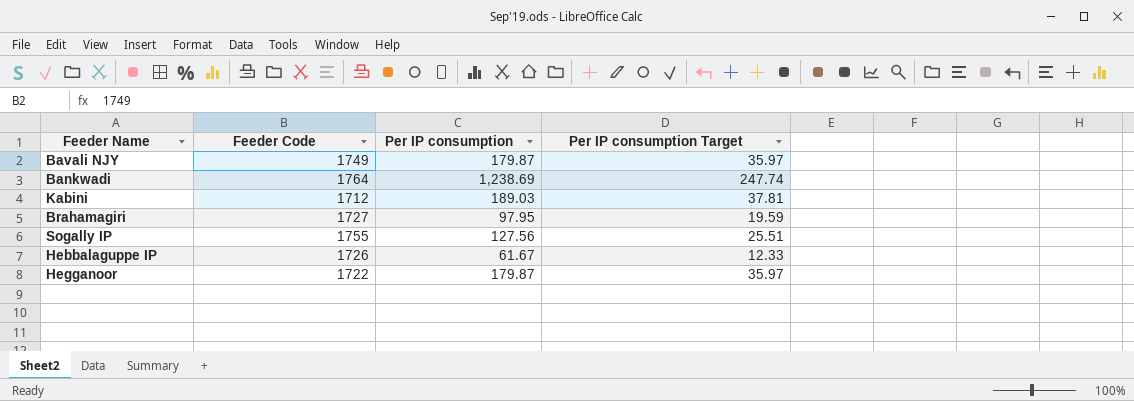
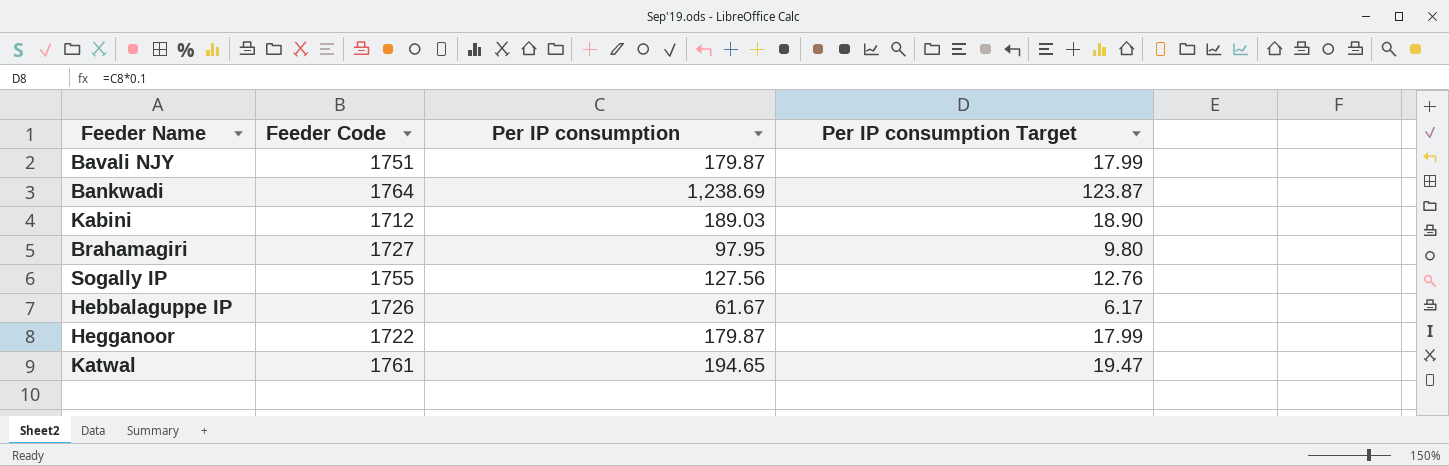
column Per IP consumption Target | formula: [Per IP consumption] * 0.2 -> [Per IP consumption] * 0.1
Bavali NJY | Feeder Code: 1749 -> 1751
row Katwal: none -> 1761 | 194.65 | 19.47

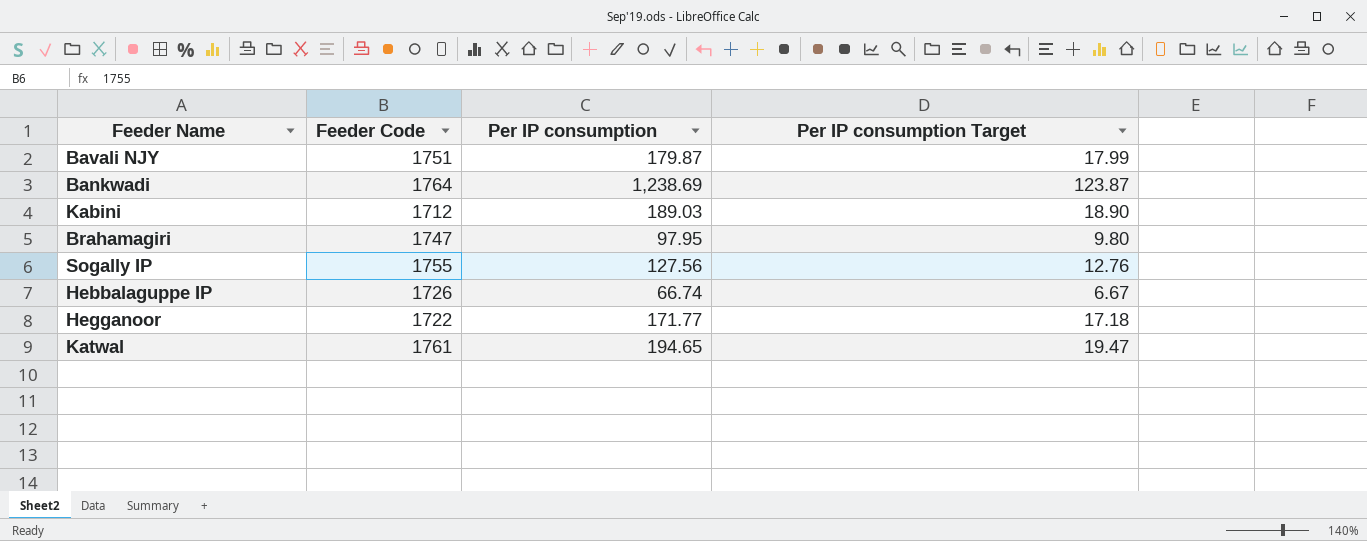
Brahamagiri | Feeder Code: 1727 -> 1747
Hebbalaguppe IP | Per IP consumption: 61.67 -> 66.74
Hebbalaguppe IP | Per IP consumption Target: 6.17 -> 6.67
Hegganoor | Per IP consumption: 179.87 -> 171.77
Hegganoor | Per IP consumption Target: 17.99 -> 17.18

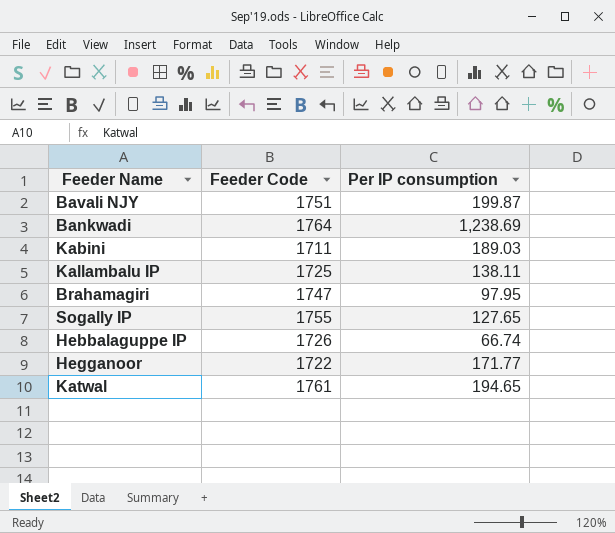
column Per IP consumption Target | formula: [Per IP consumption] * 0.1 -> none
Bavali NJY | Per IP consumption: 179.87 -> 199.87
Kabini | Feeder Code: 1712 -> 1711
row Kallambalu IP: none -> 1725 | 138.11
Sogally IP | Per IP consumption: 127.56 -> 127.65

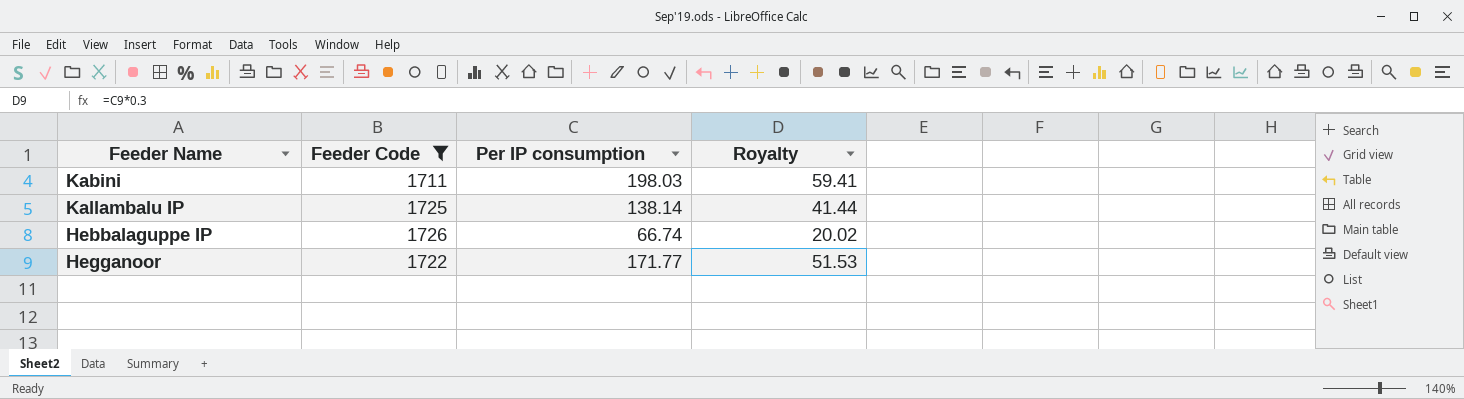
filter: none -> Feeder Code <= 1726
column Royalty | formula: none -> [Per IP consumption] * 0.3
Kabini | Per IP consumption: 189.03 -> 198.03
Kallambalu IP | Per IP consumption: 138.11 -> 138.14

